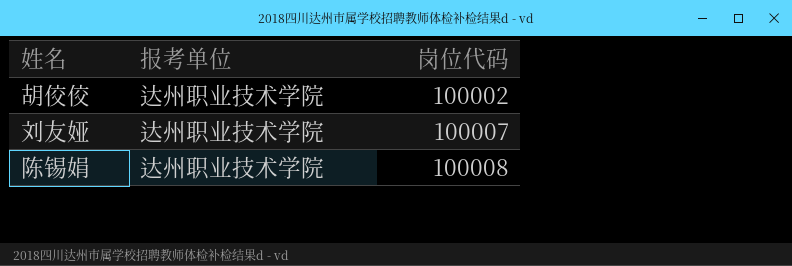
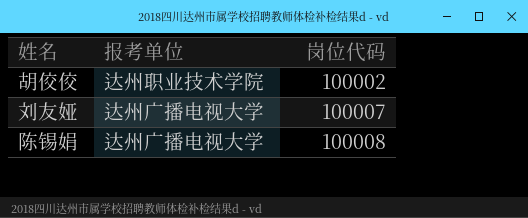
刘友娅 | 报考单位: 达州职业技术学院 -> 达州广播电视大学
陈锡娟 | 报考单位: 达州职业技术学院 -> 达州广播电视大学

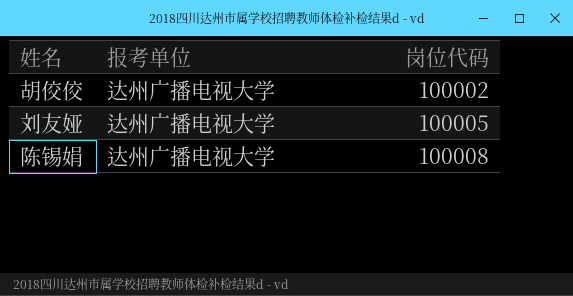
胡佼佼 | 报考单位: 达州职业技术学院 -> 达州广播电视大学
刘友娅 | 岗位代码: 100007 -> 100005

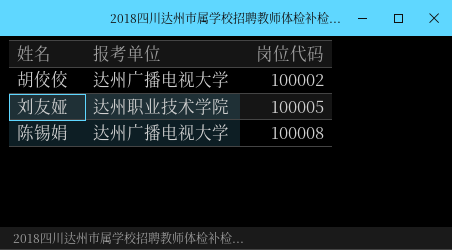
刘友娅 | 报考单位: 达州广播电视大学 -> 达州职业技术学院

